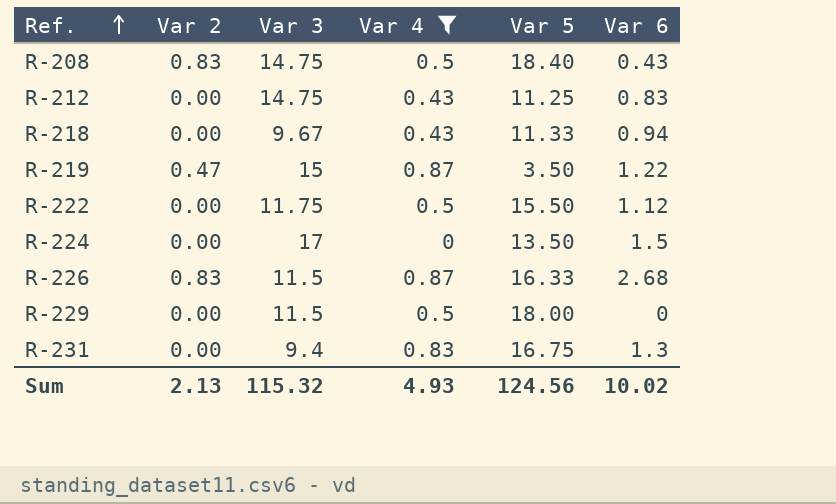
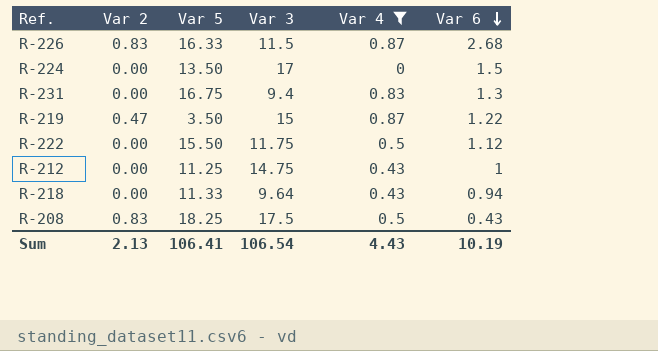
row order: Ref. ascending -> Var 6 descending
column Var 5 | position: 5 -> 3
row R-229: 0.00 | 11.5 | 0.5 | 18.00 | 0 -> none
R-212 | Var 6: 0.83 -> 1
R-218 | Var 3: 9.67 -> 9.64
R-208 | Var 5: 18.40 -> 18.25
R-208 | Var 3: 14.75 -> 17.5
Sum | Var 5: 124.56 -> 106.41
Sum | Var 3: 115.32 -> 106.54
Sum | Var 4: 4.93 -> 4.43
Sum | Var 6: 10.02 -> 10.19

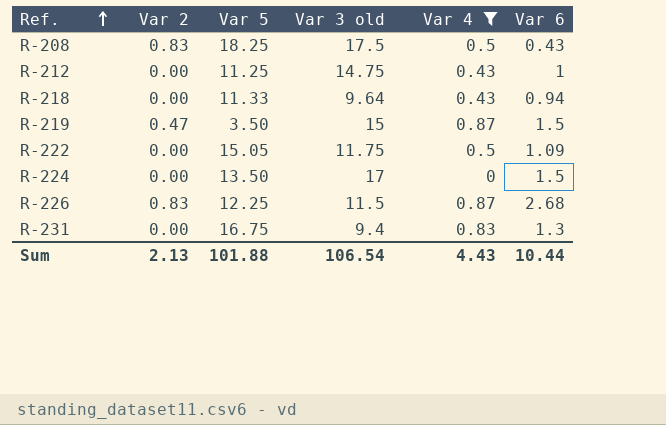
row order: Var 6 descending -> Ref. ascending
column name: Var 3 -> Var 3 old
R-219 | Var 6: 1.22 -> 1.5
R-222 | Var 5: 15.50 -> 15.05
R-222 | Var 6: 1.12 -> 1.09
R-226 | Var 5: 16.33 -> 12.25
Sum | Var 5: 106.41 -> 101.88
Sum | Var 6: 10.19 -> 10.44

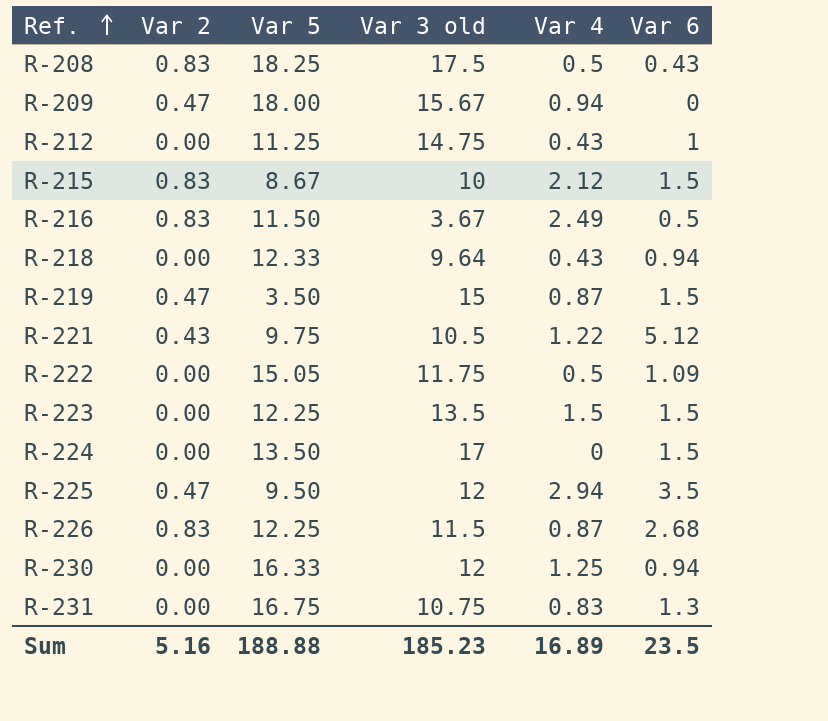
filter: Var 4 <= 0.87 -> none
R-218 | Var 5: 11.33 -> 12.33
R-231 | Var 3 old: 9.4 -> 10.75
Sum | Var 2: 2.13 -> 5.16
Sum | Var 5: 101.88 -> 188.88
Sum | Var 3 old: 106.54 -> 185.23
Sum | Var 4: 4.43 -> 16.89
Sum | Var 6: 10.44 -> 23.5

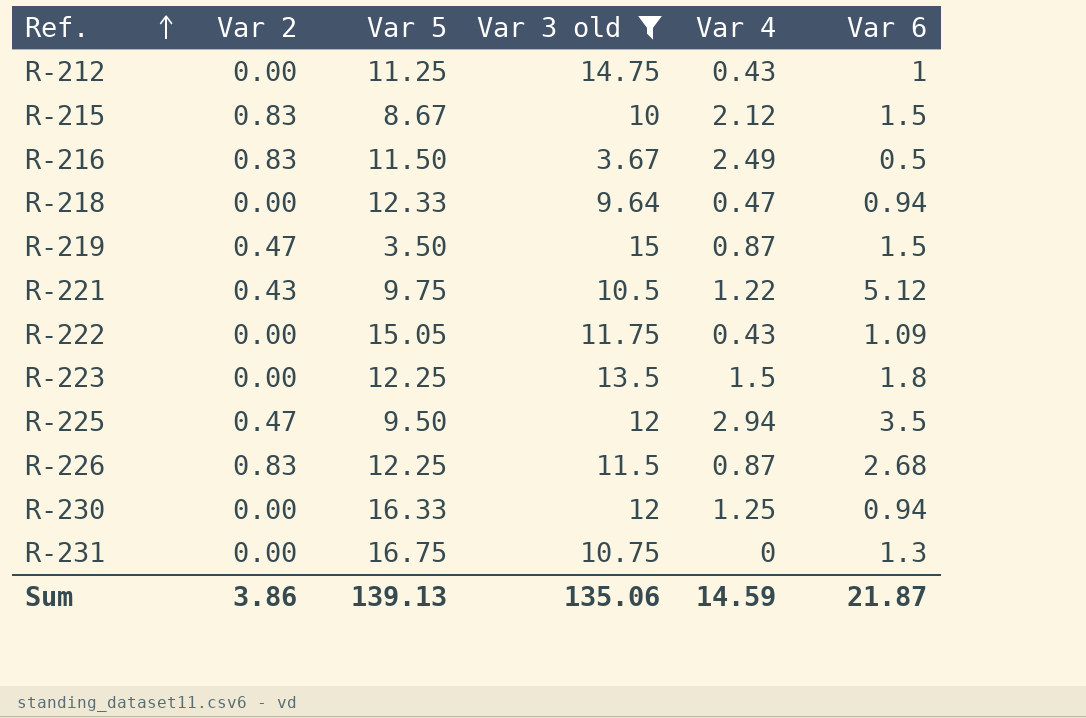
filter: none -> Var 3 old <= 15
R-218 | Var 4: 0.43 -> 0.47
R-222 | Var 4: 0.5 -> 0.43
R-223 | Var 6: 1.5 -> 1.8
R-231 | Var 4: 0.83 -> 0
Sum | Var 2: 5.16 -> 3.86
Sum | Var 5: 188.88 -> 139.13
Sum | Var 3 old: 185.23 -> 135.06
Sum | Var 4: 16.89 -> 14.59
Sum | Var 6: 23.5 -> 21.87

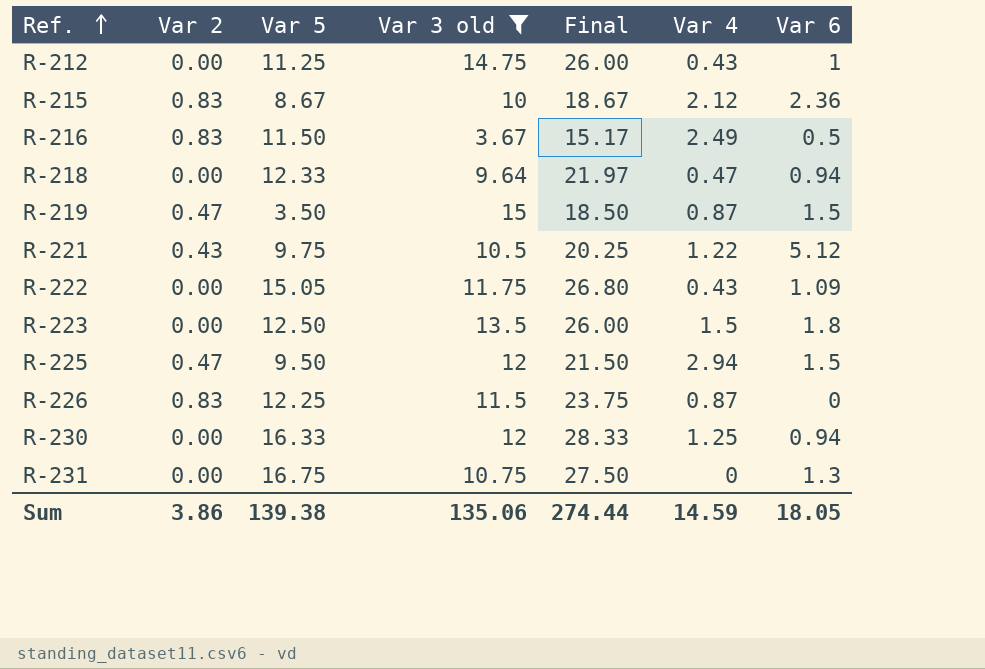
column Final | formula: none -> [Var 5] + [Var 3 old]
R-215 | Var 6: 1.5 -> 2.36
R-223 | Var 5: 12.25 -> 12.50
R-225 | Var 6: 3.5 -> 1.5
R-226 | Var 6: 2.68 -> 0
Sum | Var 5: 139.13 -> 139.38
Sum | Var 6: 21.87 -> 18.05

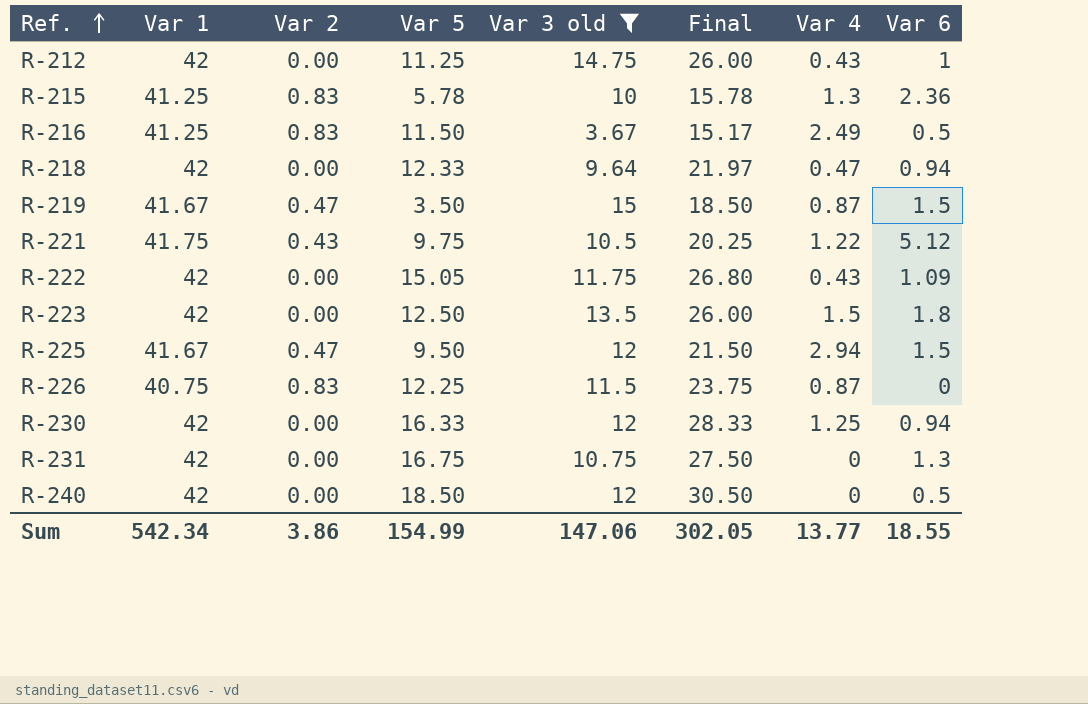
column Var 1 | position: none -> 2
R-215 | Var 5: 8.67 -> 5.78
R-215 | Final: 18.67 -> 15.78
R-215 | Var 4: 2.12 -> 1.3
row R-240: none -> 42 | 0.00 | 18.50 | 12 | 30.50 | 0 | 0.5
Sum | Var 5: 139.38 -> 154.99
Sum | Var 3 old: 135.06 -> 147.06
Sum | Final: 274.44 -> 302.05
Sum | Var 4: 14.59 -> 13.77
Sum | Var 6: 18.05 -> 18.55

